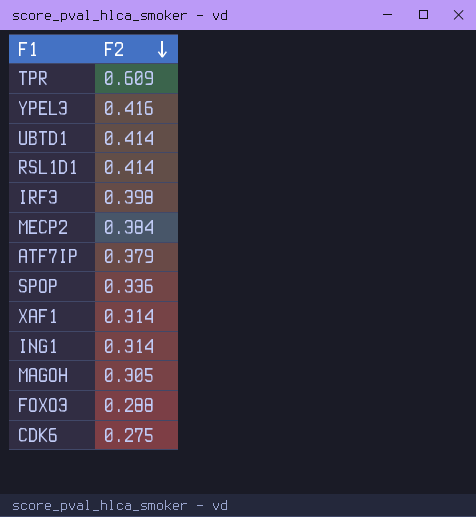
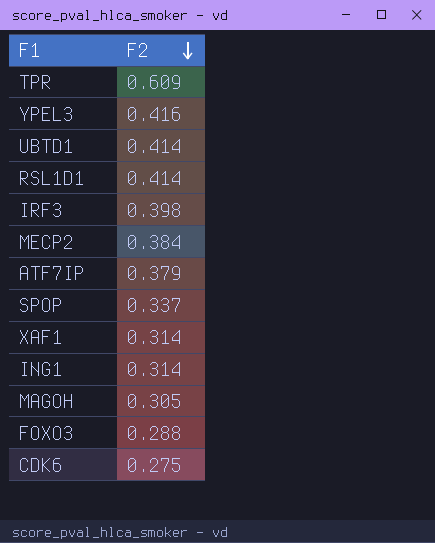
SPOP | F2: 0.336 -> 0.337

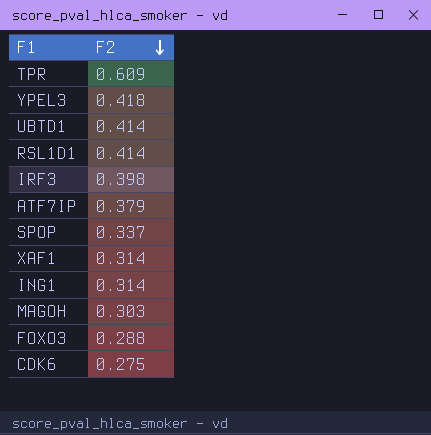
row MECP2: 0.384 -> none
YPEL3 | F2: 0.416 -> 0.418
MAGOH | F2: 0.305 -> 0.303

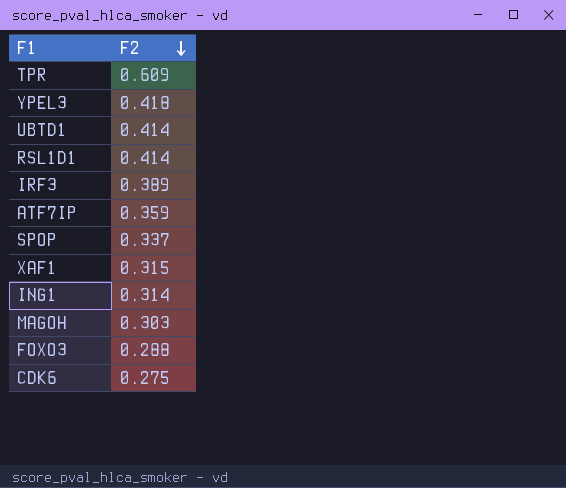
IRF3 | F2: 0.398 -> 0.389
ATF7IP | F2: 0.379 -> 0.359
XAF1 | F2: 0.314 -> 0.315

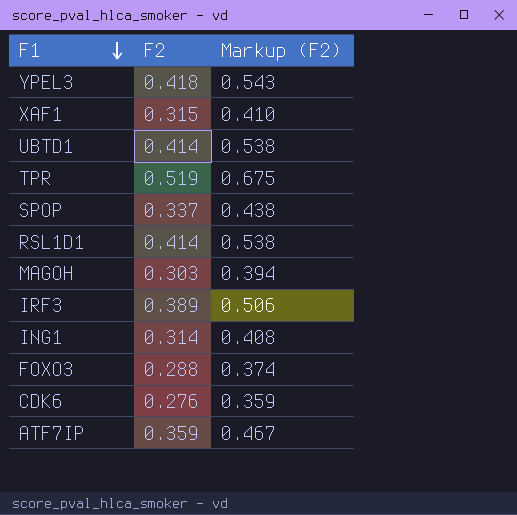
row order: F2 descending -> F1 descending
column Markup (F2) | formula: none -> [F2] * 1.3
TPR | F2: 0.609 -> 0.519
CDK6 | F2: 0.275 -> 0.276

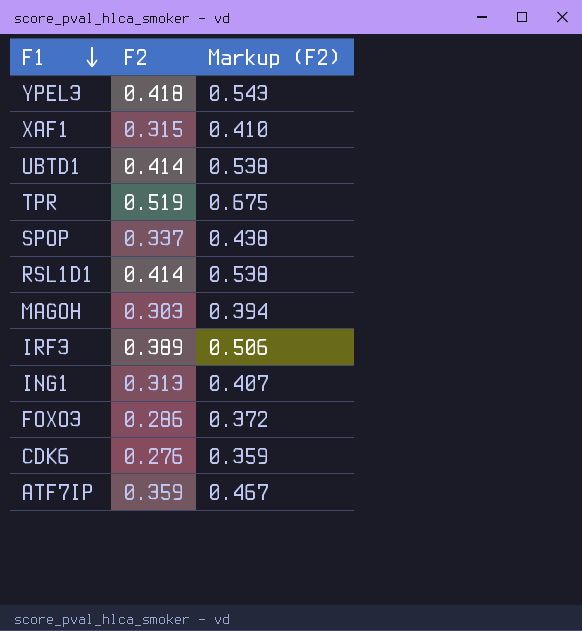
ING1 | F2: 0.314 -> 0.313
ING1 | Markup (F2): 0.408 -> 0.407
FOXO3 | F2: 0.288 -> 0.286
FOXO3 | Markup (F2): 0.374 -> 0.372

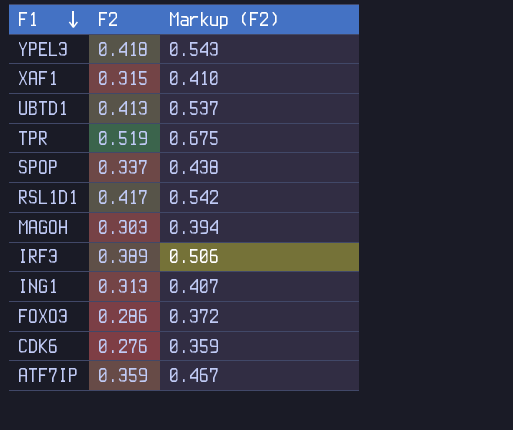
UBTD1 | F2: 0.414 -> 0.413
UBTD1 | Markup (F2): 0.538 -> 0.537
RSL1D1 | F2: 0.414 -> 0.417
RSL1D1 | Markup (F2): 0.538 -> 0.542

